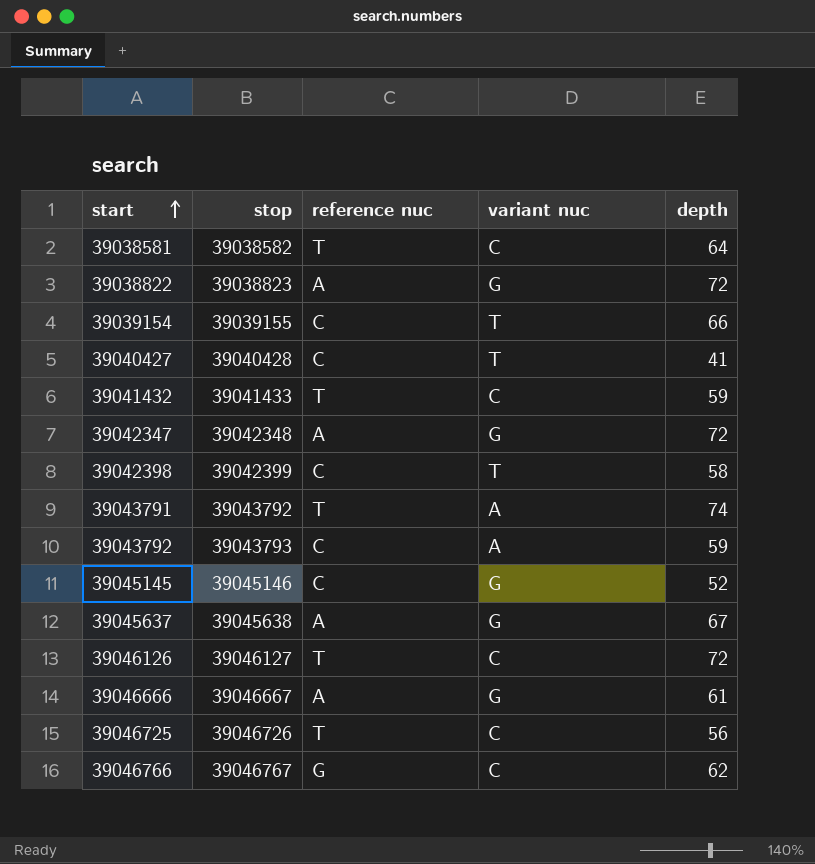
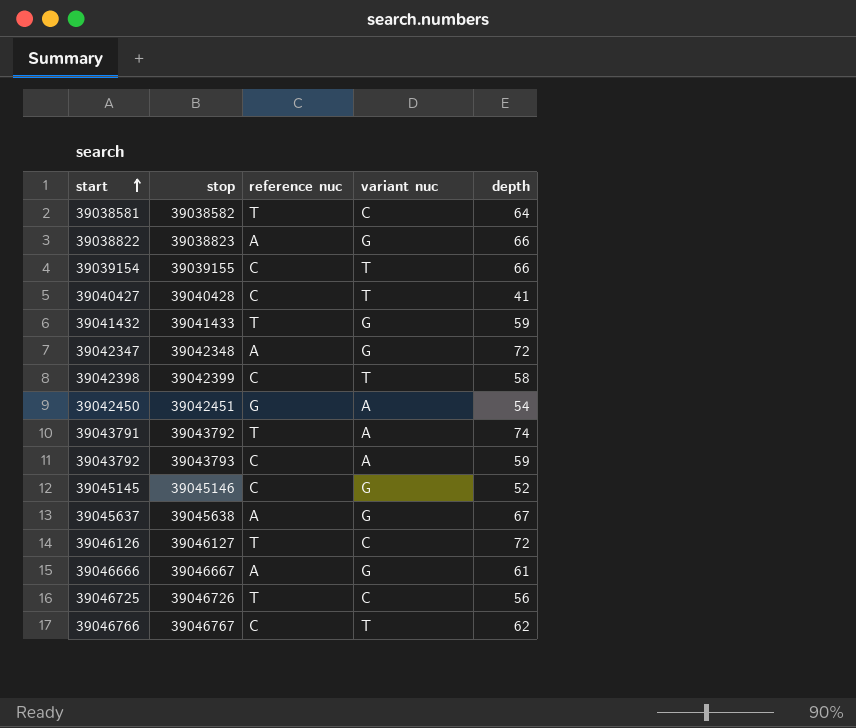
39038822 | depth: 72 -> 66
39041432 | variant nuc: C -> G
row 39042450: none -> 39042451 | G | A | 54
39046766 | reference nuc: G -> C
39046766 | variant nuc: C -> T

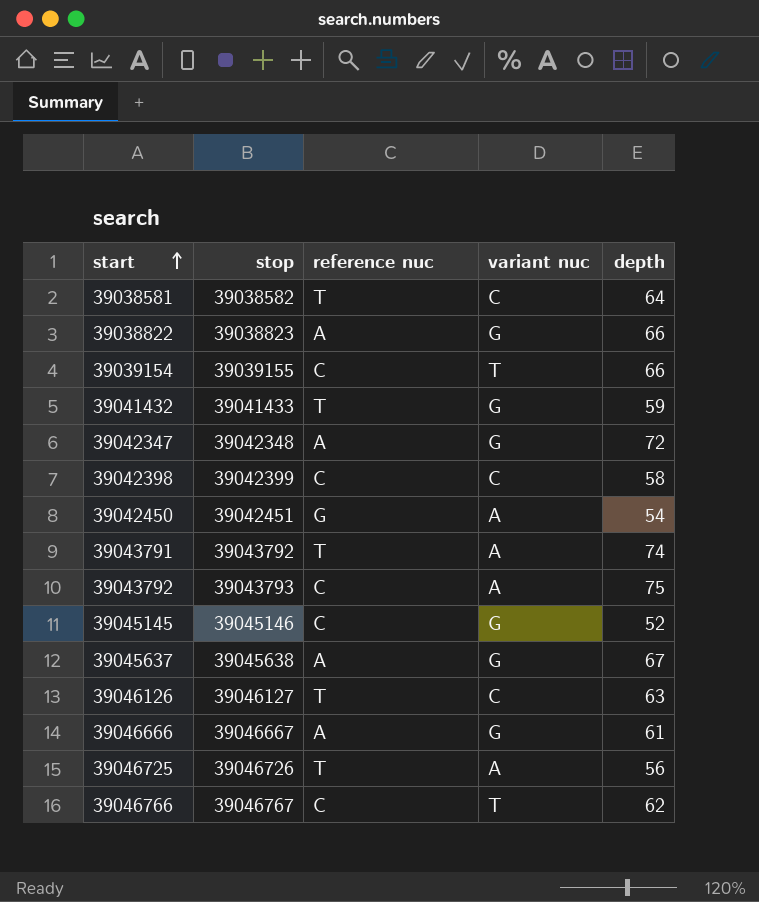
row 39040427: 39040428 | C | T | 41 -> none
39042398 | variant nuc: T -> C
39043792 | depth: 59 -> 75
39046126 | depth: 72 -> 63
39046725 | variant nuc: C -> A

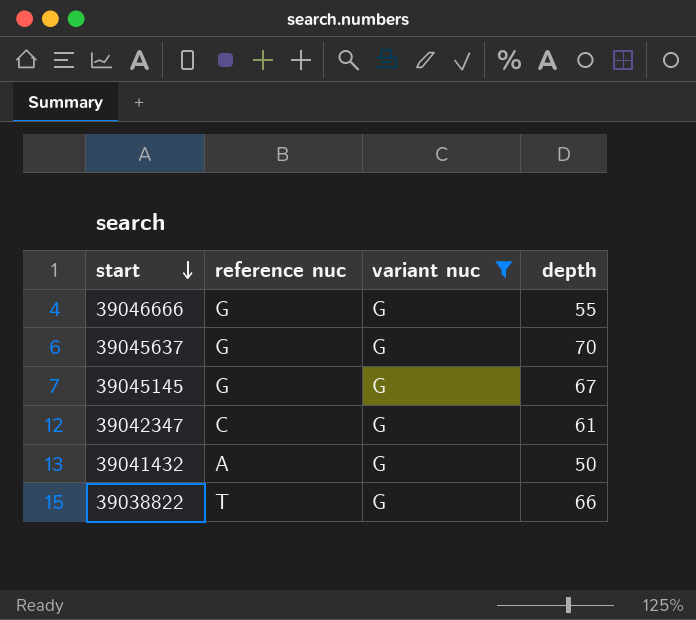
filter: none -> variant nuc = G
row order: start ascending -> start descending
column stop | position: 2 -> none
39046666 | reference nuc: A -> G
39046666 | depth: 61 -> 55
39045637 | reference nuc: A -> G
39045637 | depth: 67 -> 70
39045145 | reference nuc: C -> G
39045145 | depth: 52 -> 67
39042347 | reference nuc: A -> C
39042347 | depth: 72 -> 61
39041432 | reference nuc: T -> A
39041432 | depth: 59 -> 50
39038822 | reference nuc: A -> T

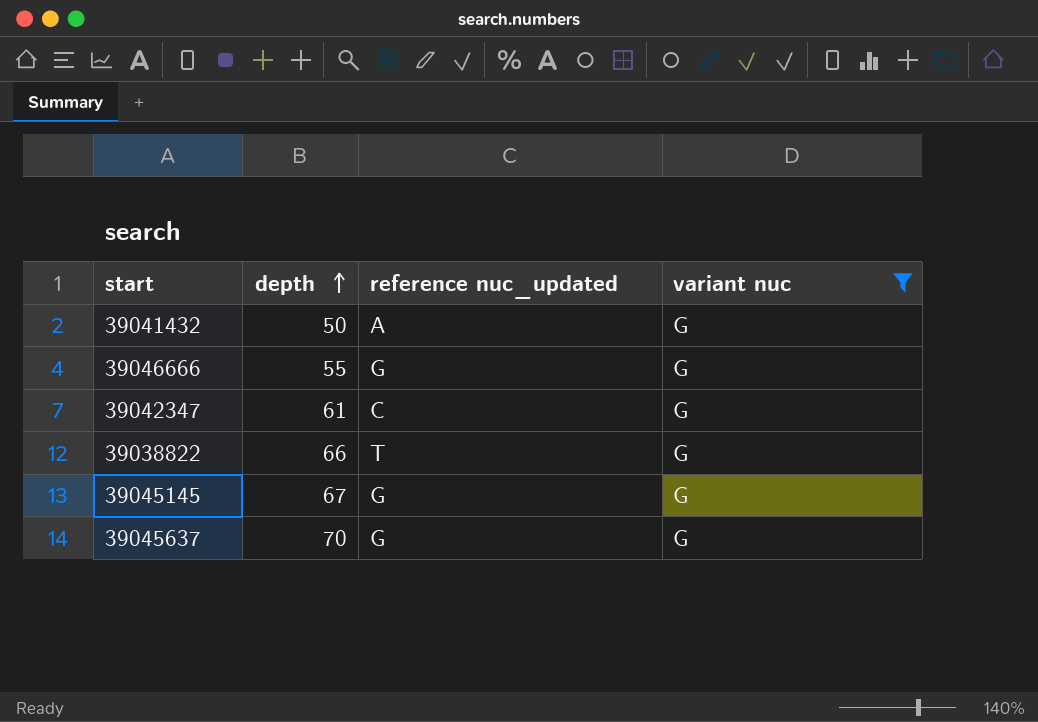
row order: start descending -> depth ascending
column depth | position: 4 -> 2
column name: reference nuc -> reference nuc_updated

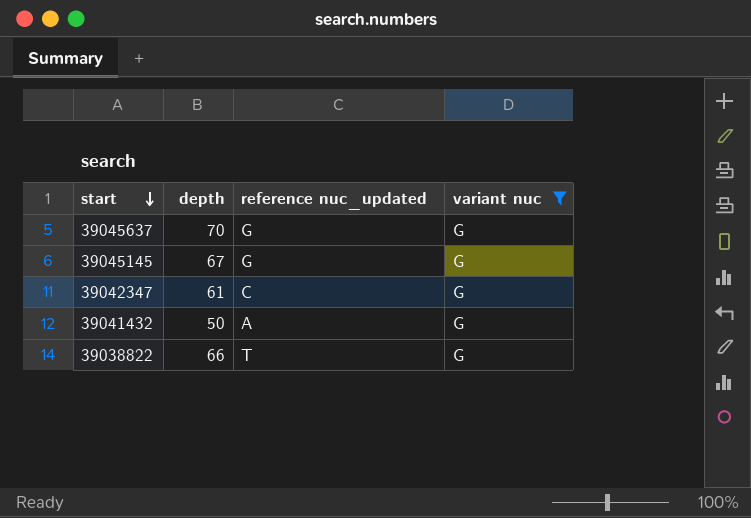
row order: depth ascending -> start descending
row 39046666: 55 | G | G -> none

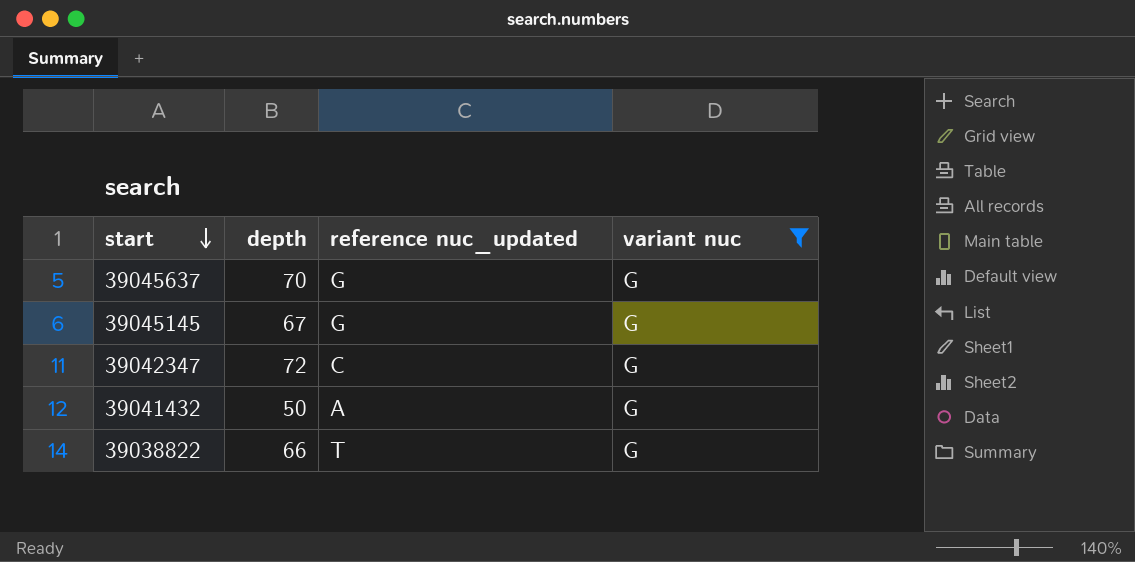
39042347 | depth: 61 -> 72

